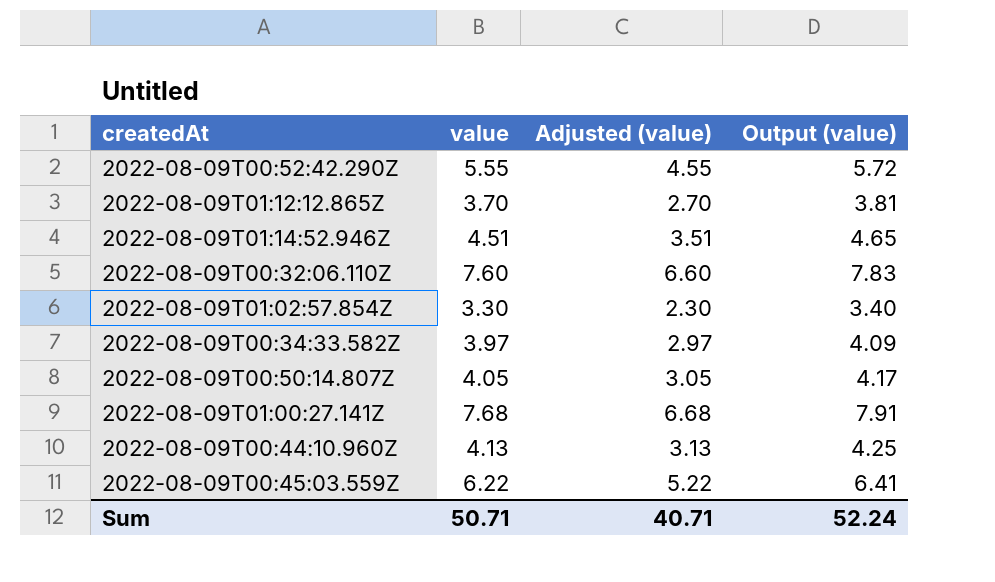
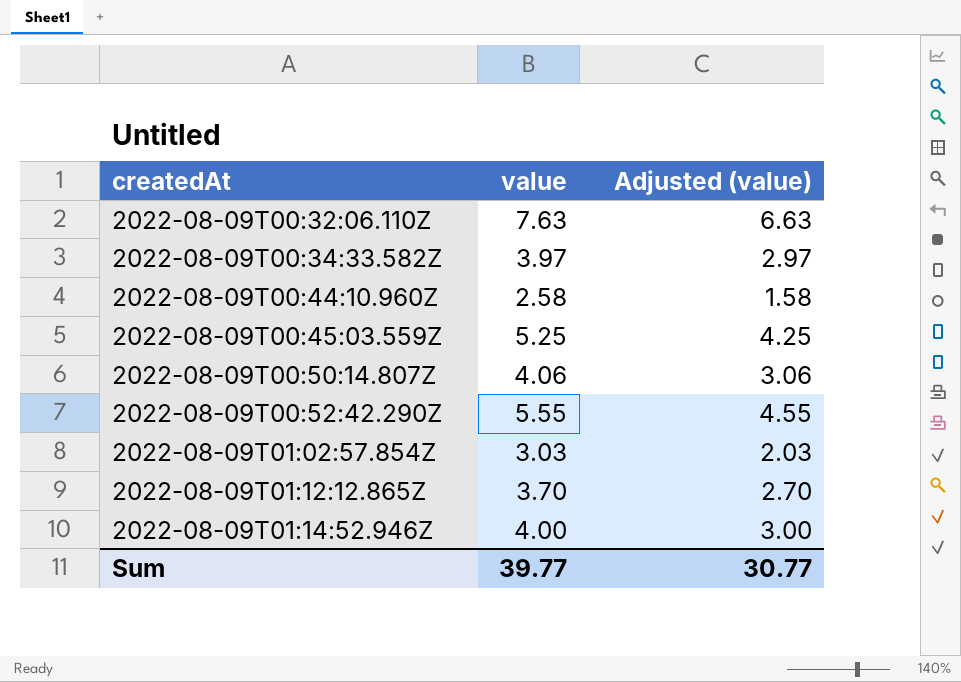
row order: none -> createdAt ascending
column Output (value) | formula: [value] * 1.03 -> none
row 2022-08-09T01:00:27.141Z: 7.68 | 6.68 | 7.91 -> none
2022-08-09T00:32:06.110Z | value: 7.60 -> 7.63
2022-08-09T00:32:06.110Z | Adjusted (value): 6.60 -> 6.63
2022-08-09T00:44:10.960Z | value: 4.13 -> 2.58
2022-08-09T00:44:10.960Z | Adjusted (value): 3.13 -> 1.58
2022-08-09T00:45:03.559Z | value: 6.22 -> 5.25
2022-08-09T00:45:03.559Z | Adjusted (value): 5.22 -> 4.25
2022-08-09T00:50:14.807Z | value: 4.05 -> 4.06
2022-08-09T00:50:14.807Z | Adjusted (value): 3.05 -> 3.06
2022-08-09T01:02:57.854Z | value: 3.30 -> 3.03
2022-08-09T01:02:57.854Z | Adjusted (value): 2.30 -> 2.03
2022-08-09T01:14:52.946Z | value: 4.51 -> 4.00
2022-08-09T01:14:52.946Z | Adjusted (value): 3.51 -> 3.00
Sum | value: 50.71 -> 39.77
Sum | Adjusted (value): 40.71 -> 30.77

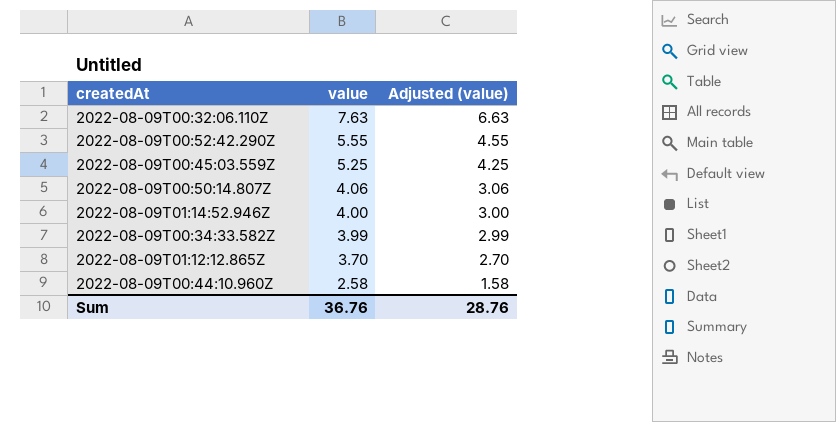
row order: createdAt ascending -> value descending
row 2022-08-09T01:02:57.854Z: 3.03 | 2.03 -> none
2022-08-09T00:34:33.582Z | value: 3.97 -> 3.99
2022-08-09T00:34:33.582Z | Adjusted (value): 2.97 -> 2.99
Sum | value: 39.77 -> 36.76
Sum | Adjusted (value): 30.77 -> 28.76

